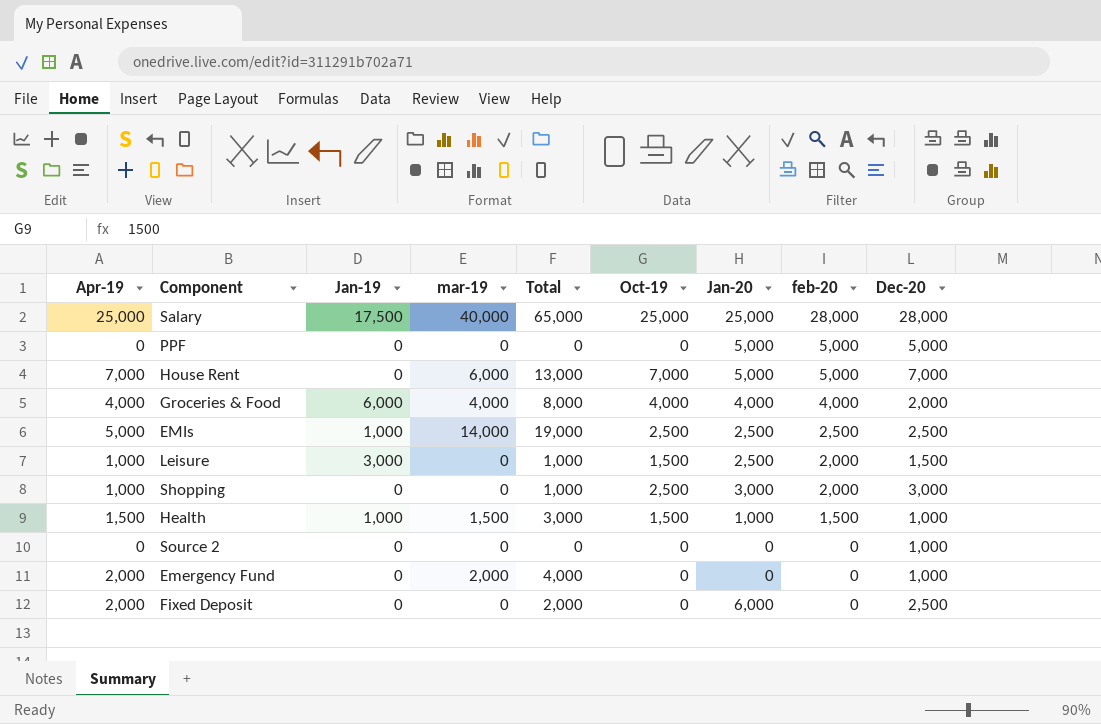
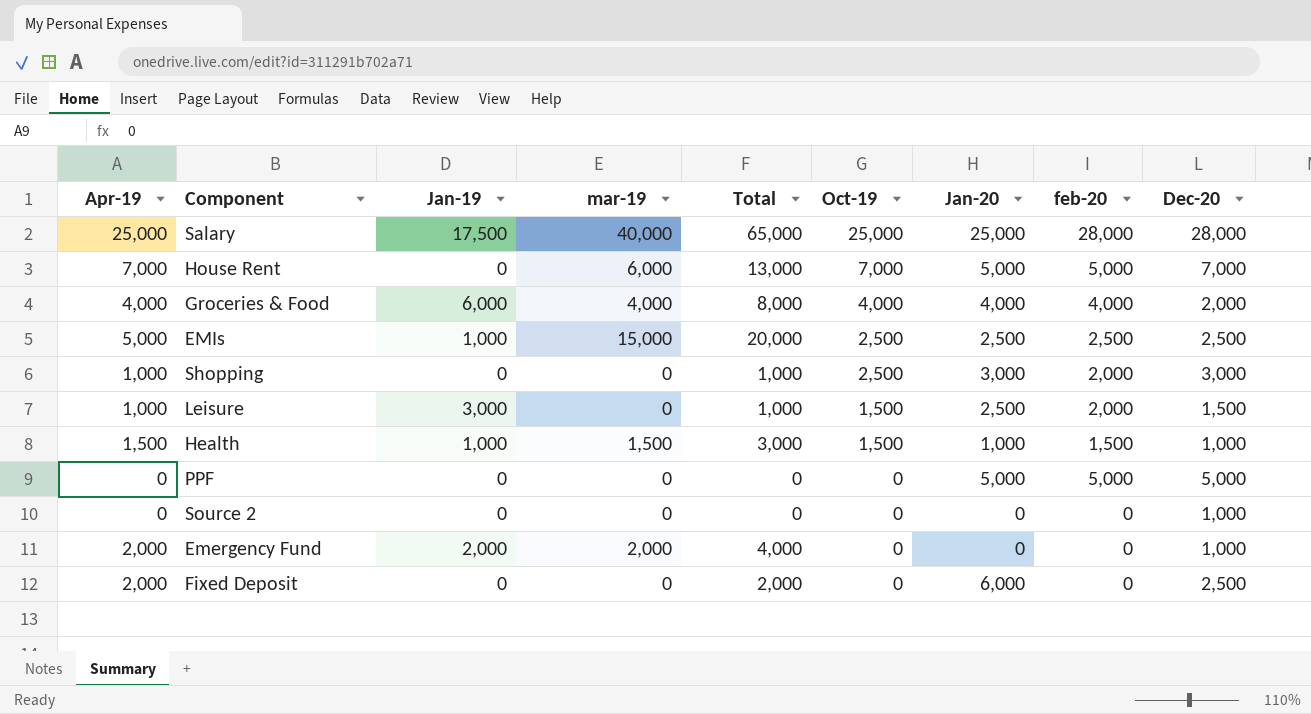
row order: feb-20 descending -> Oct-19 descending
EMIs | mar-19: 14,000 -> 15,000
EMIs | Total: 19,000 -> 20,000
Emergency Fund | Jan-19: 0 -> 2,000

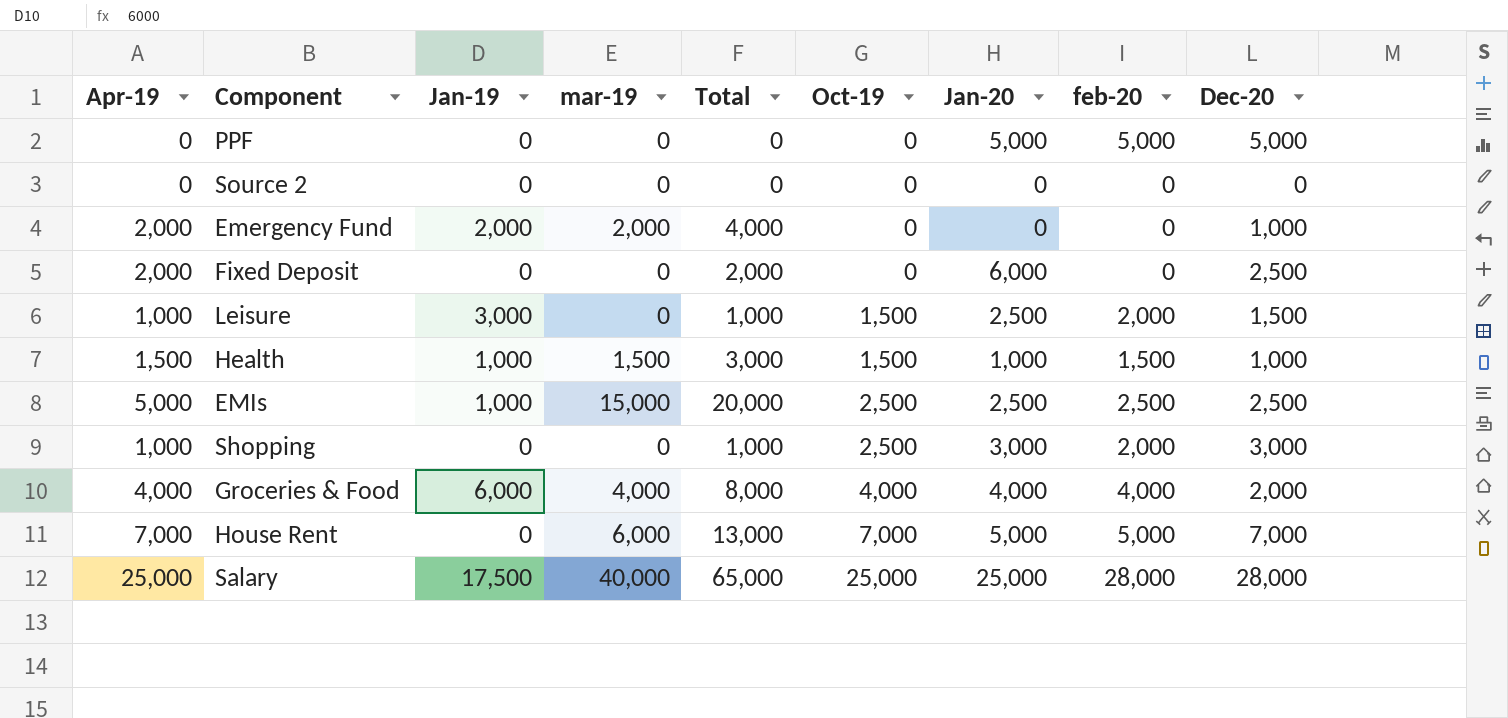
row order: Oct-19 descending -> Oct-19 ascending
Source 2 | Dec-20: 1,000 -> 0

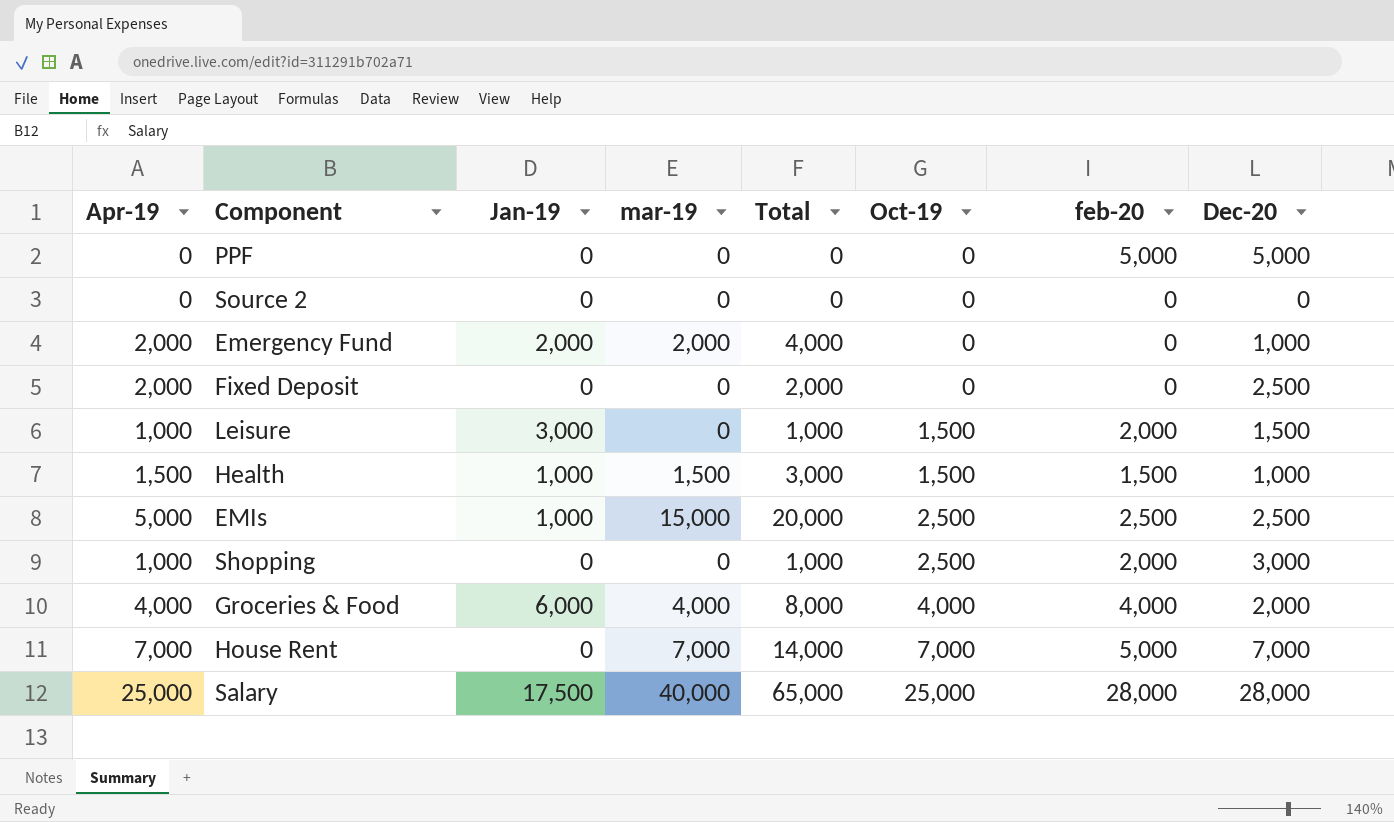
column Jan-20 | position: 7 -> none
House Rent | mar-19: 6,000 -> 7,000
House Rent | Total: 13,000 -> 14,000

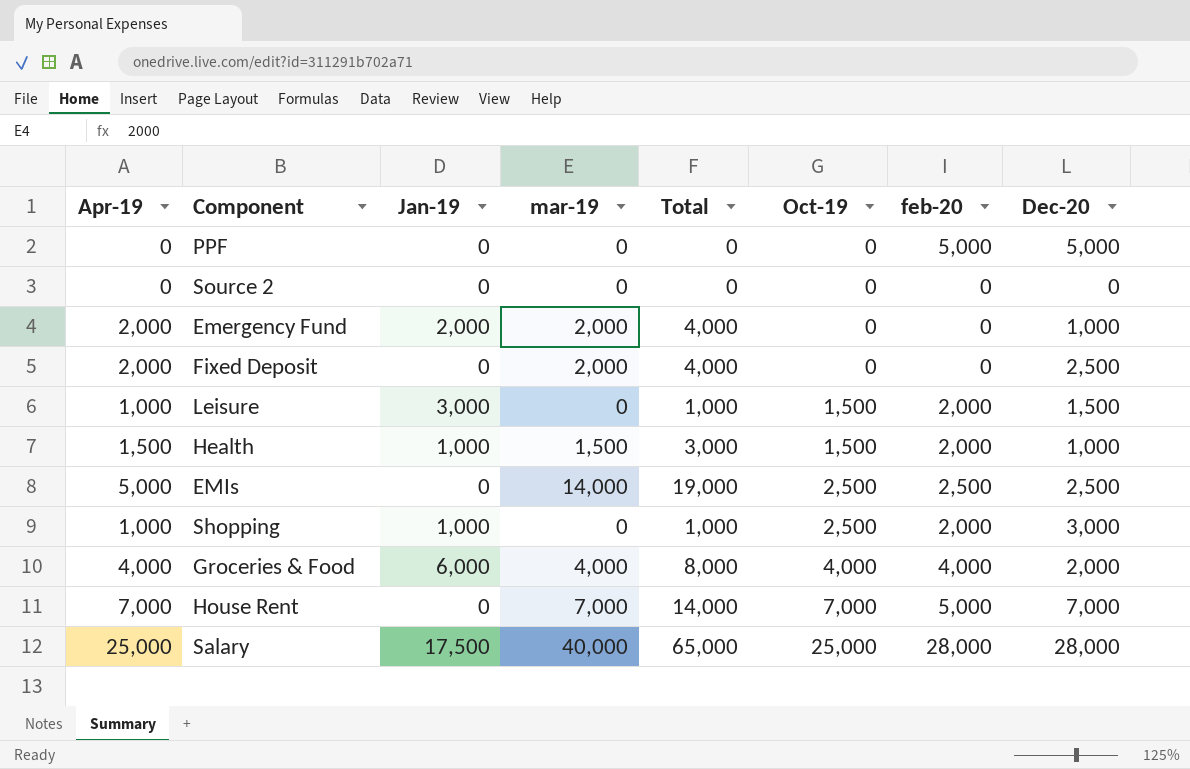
Fixed Deposit | mar-19: 0 -> 2,000
Fixed Deposit | Total: 2,000 -> 4,000
Health | feb-20: 1,500 -> 2,000
EMIs | Jan-19: 1,000 -> 0
EMIs | mar-19: 15,000 -> 14,000
EMIs | Total: 20,000 -> 19,000
Shopping | Jan-19: 0 -> 1,000

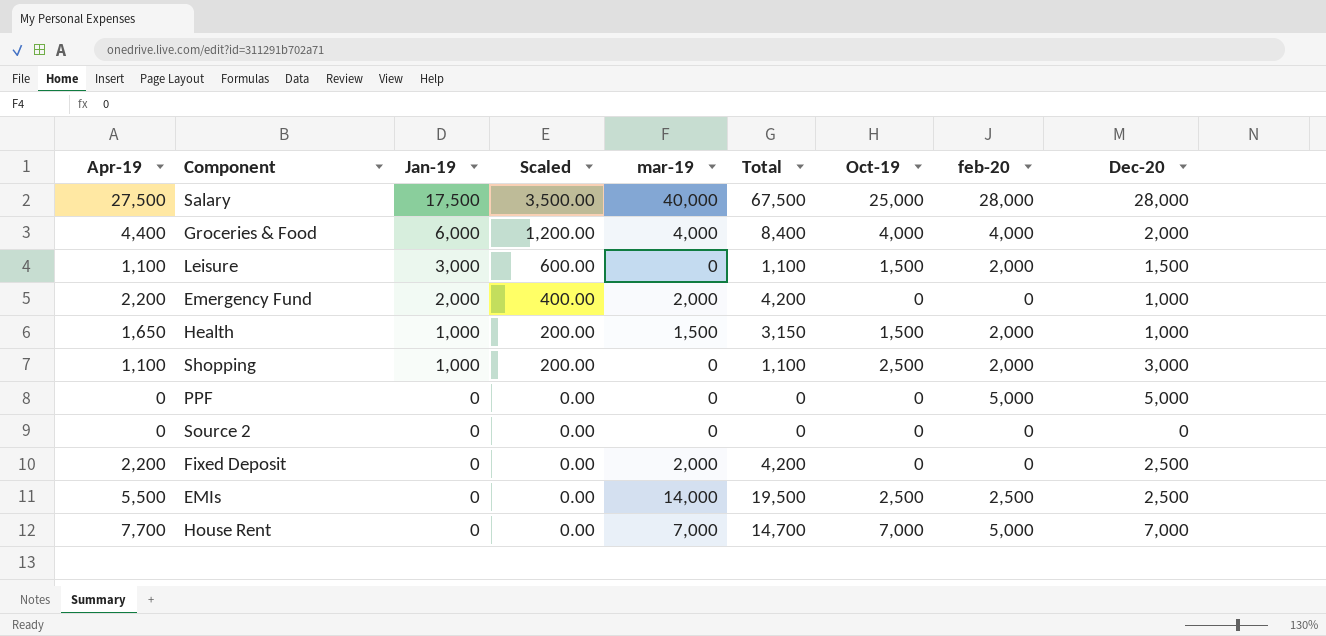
row order: Oct-19 ascending -> Jan-19 descending
column Scaled | formula: none -> [Jan-19] * 0.2
Salary | Apr-19: 25,000 -> 27,500
Salary | Total: 65,000 -> 67,500
Groceries & Food | Apr-19: 4,000 -> 4,400
Groceries & Food | Total: 8,000 -> 8,400
Leisure | Apr-19: 1,000 -> 1,100
Leisure | Total: 1,000 -> 1,100
Emergency Fund | Apr-19: 2,000 -> 2,200
Emergency Fund | Total: 4,000 -> 4,200
Health | Apr-19: 1,500 -> 1,650
Health | Total: 3,000 -> 3,150
Shopping | Apr-19: 1,000 -> 1,100
Shopping | Total: 1,000 -> 1,100
Fixed Deposit | Apr-19: 2,000 -> 2,200
Fixed Deposit | Total: 4,000 -> 4,200
EMIs | Apr-19: 5,000 -> 5,500
EMIs | Total: 19,000 -> 19,500
House Rent | Apr-19: 7,000 -> 7,700
House Rent | Total: 14,000 -> 14,700

